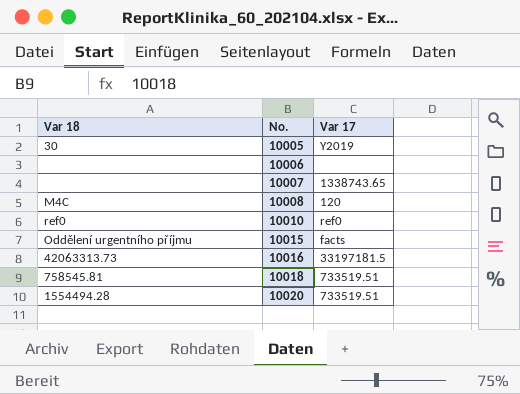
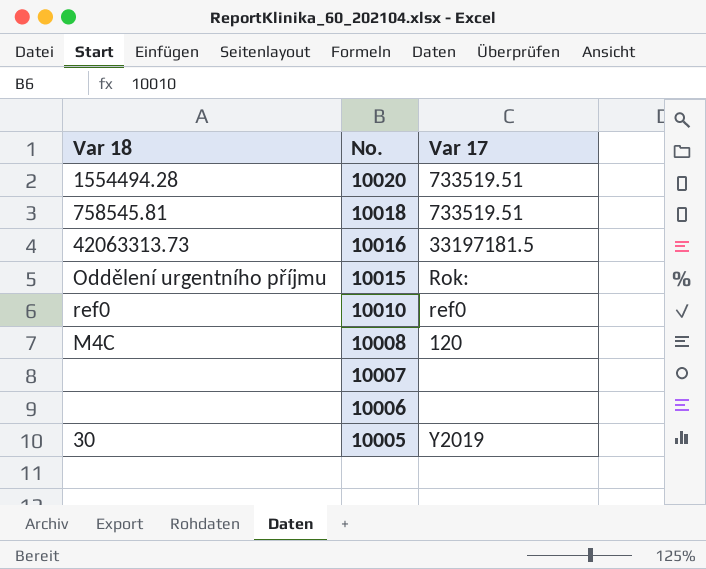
row order: No. ascending -> No. descending
10015 | Var 17: facts -> Rok:
10007 | Var 17: 1338743.65 -> none

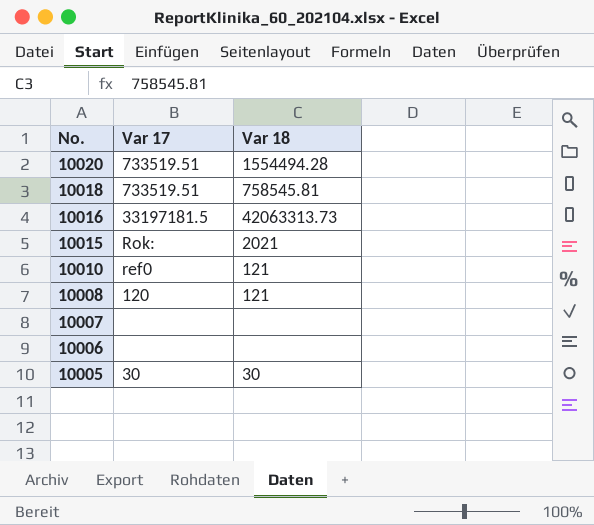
column Var 18 | position: 1 -> 3
10015 | Var 18: Oddělení urgentního příjmu -> 2021
10010 | Var 18: ref0 -> 121
10008 | Var 18: M4C -> 121
10005 | Var 17: Y2019 -> 30

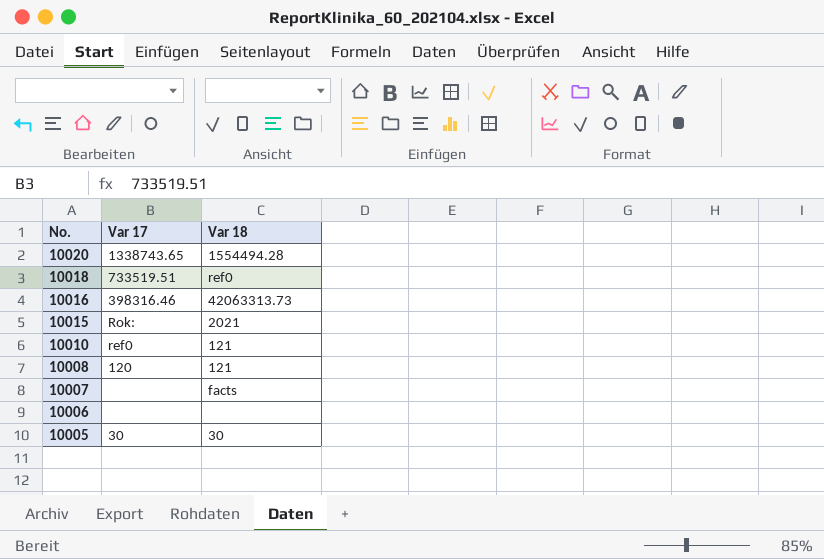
10020 | Var 17: 733519.51 -> 1338743.65
10018 | Var 18: 758545.81 -> ref0
10016 | Var 17: 33197181.5 -> 398316.46
10007 | Var 18: none -> facts

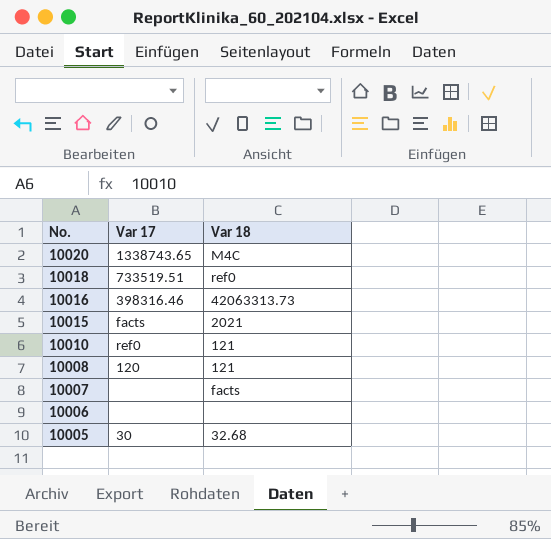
10020 | Var 18: 1554494.28 -> M4C
10015 | Var 17: Rok: -> facts
10005 | Var 18: 30 -> 32.68

